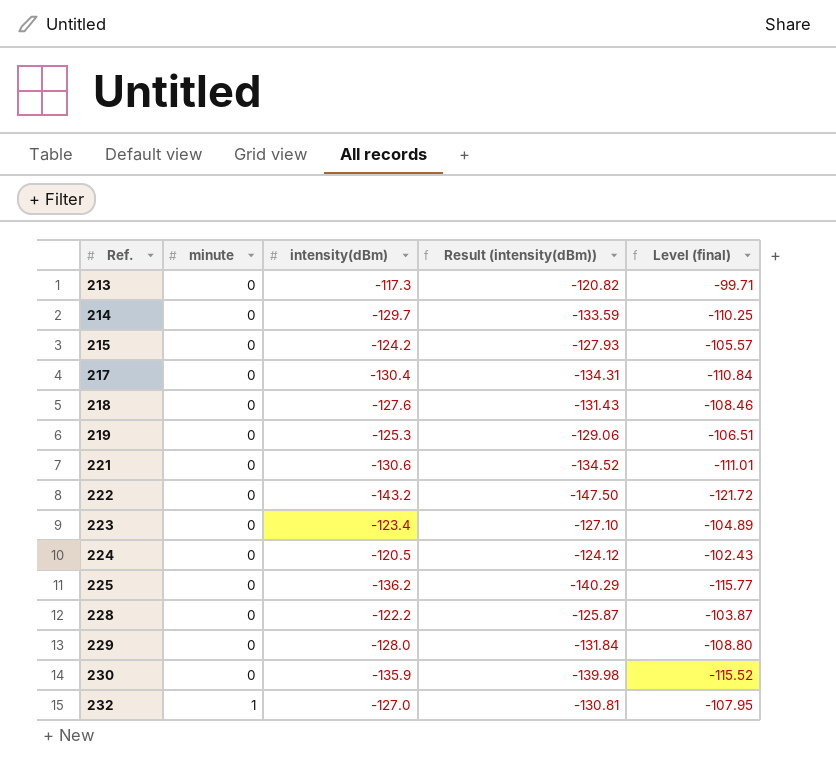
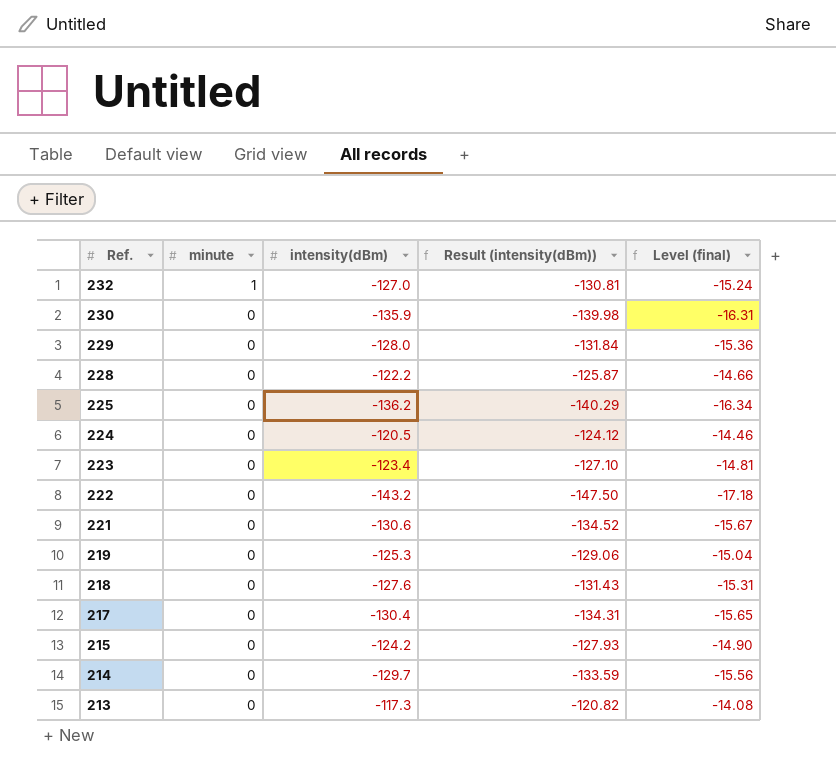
row order: Ref. ascending -> Ref. descending
column Level (final) | formula: [intensity(dBm)] * 0.85 -> [intensity(dBm)] * 0.12

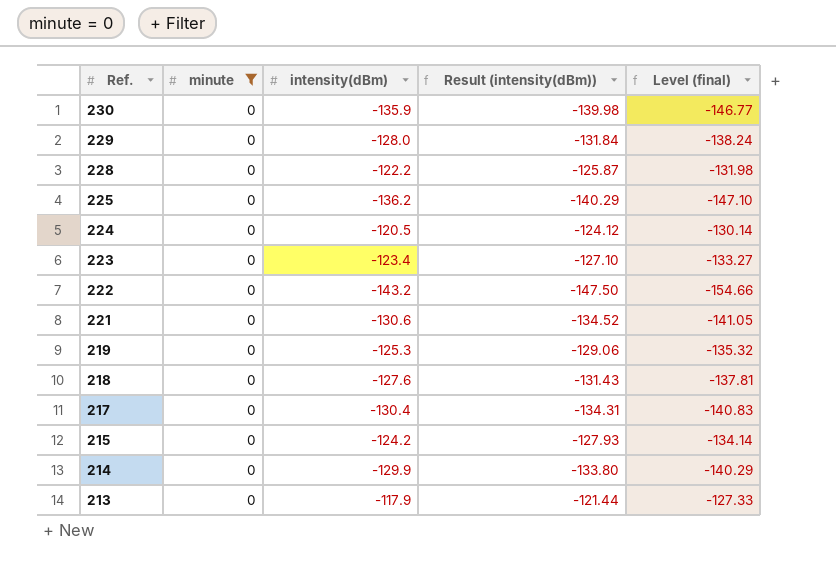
filter: none -> minute = 0
column Level (final) | formula: [intensity(dBm)] * 0.12 -> [intensity(dBm)] * 1.08
214 | intensity(dBm): -129.7 -> -129.9
214 | Result (intensity(dBm)): -133.59 -> -133.80
213 | intensity(dBm): -117.3 -> -117.9
213 | Result (intensity(dBm)): -120.82 -> -121.44

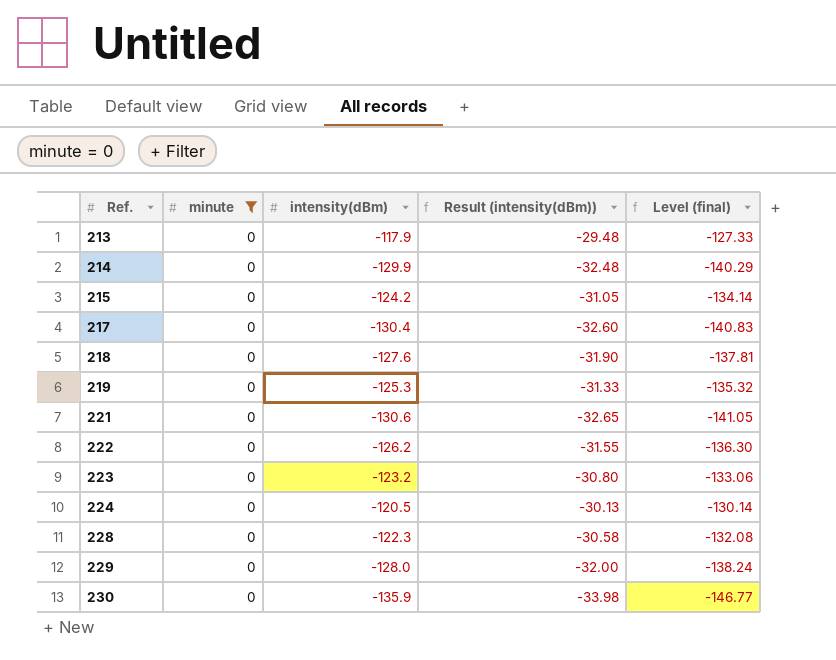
row order: Ref. descending -> Ref. ascending
column Result (intensity(dBm)) | formula: [intensity(dBm)] * 1.03 -> [intensity(dBm)] * 0.25
row 225: 0 | -136.2 | -140.29 | -147.10 -> none
222 | intensity(dBm): -143.2 -> -126.2
222 | Level (final): -154.66 -> -136.30
223 | intensity(dBm): -123.4 -> -123.2
223 | Level (final): -133.27 -> -133.06
228 | intensity(dBm): -122.2 -> -122.3
228 | Level (final): -131.98 -> -132.08

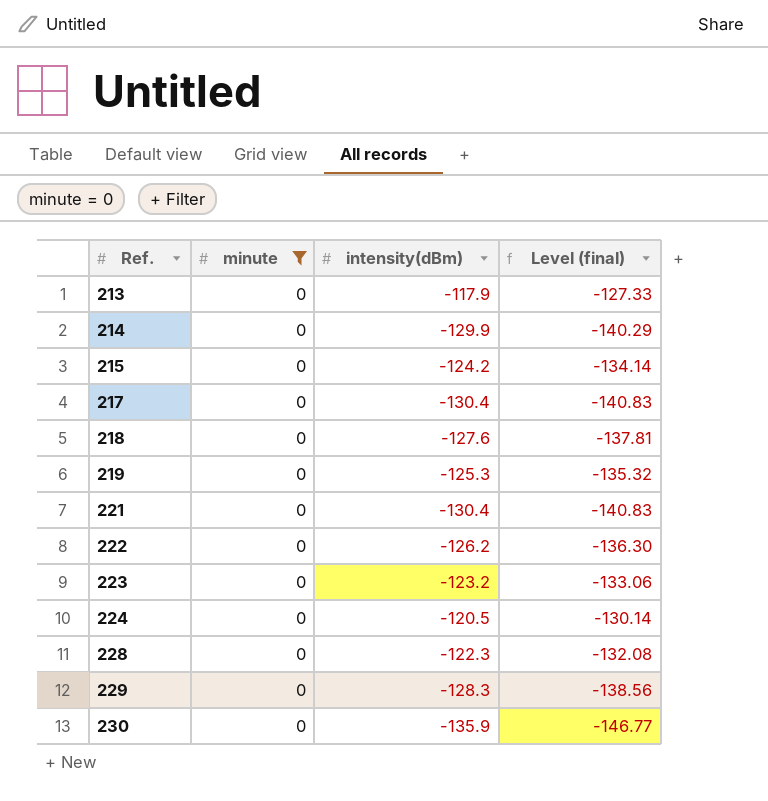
column Result (intensity(dBm)) | formula: [intensity(dBm)] * 0.25 -> none
221 | intensity(dBm): -130.6 -> -130.4
221 | Level (final): -141.05 -> -140.83
229 | intensity(dBm): -128.0 -> -128.3
229 | Level (final): -138.24 -> -138.56

